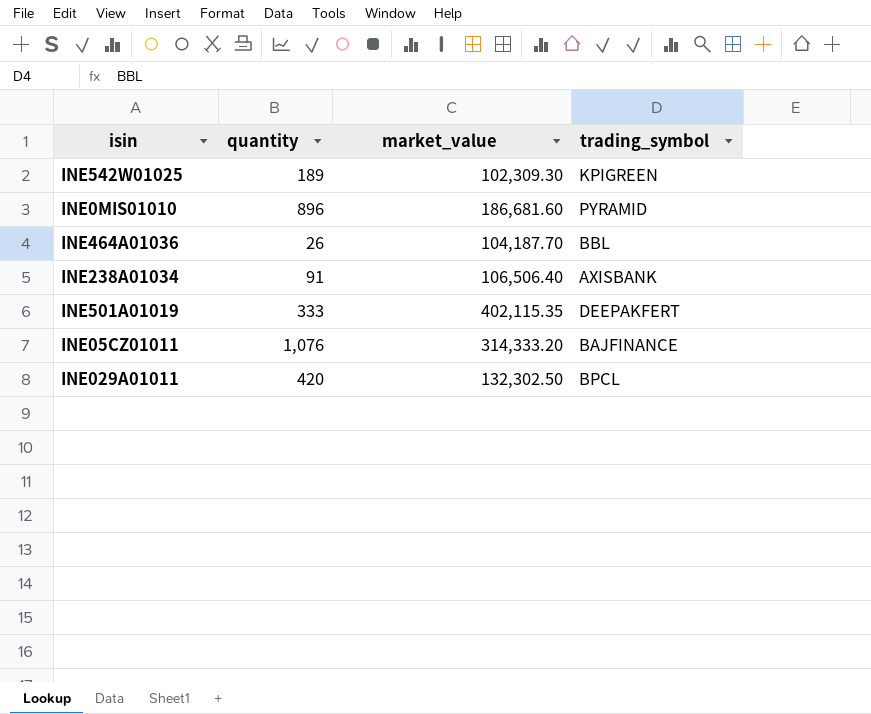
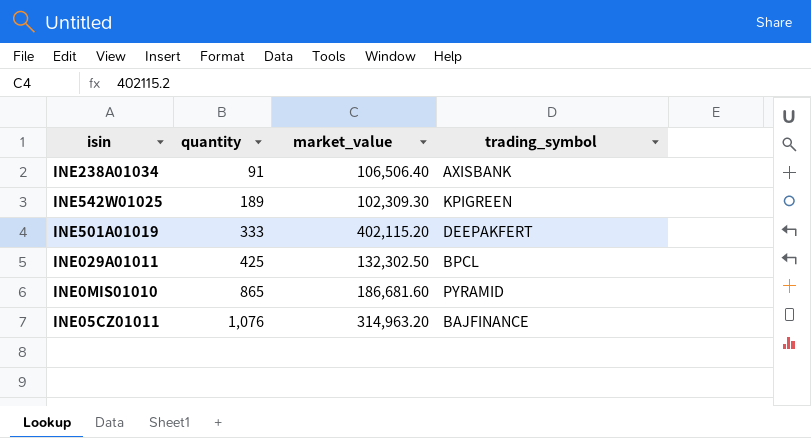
row order: none -> quantity ascending
row INE464A01036: 26 | 104,187.70 | BBL -> none
INE501A01019 | market_value: 402,115.35 -> 402,115.20
INE029A01011 | quantity: 420 -> 425
INE0MIS01010 | quantity: 896 -> 865
INE05CZ01011 | market_value: 314,333.20 -> 314,963.20

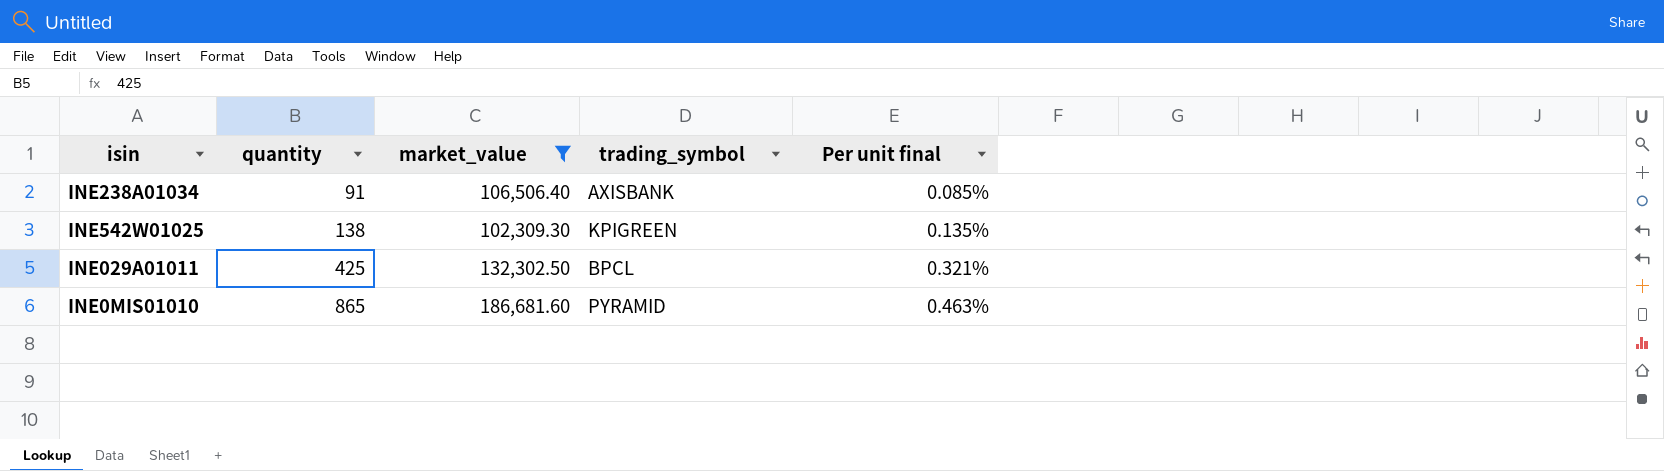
filter: none -> market_value <= 186,681.60
column Per unit final | formula: none -> [quantity] / [market_value]
INE542W01025 | quantity: 189 -> 138

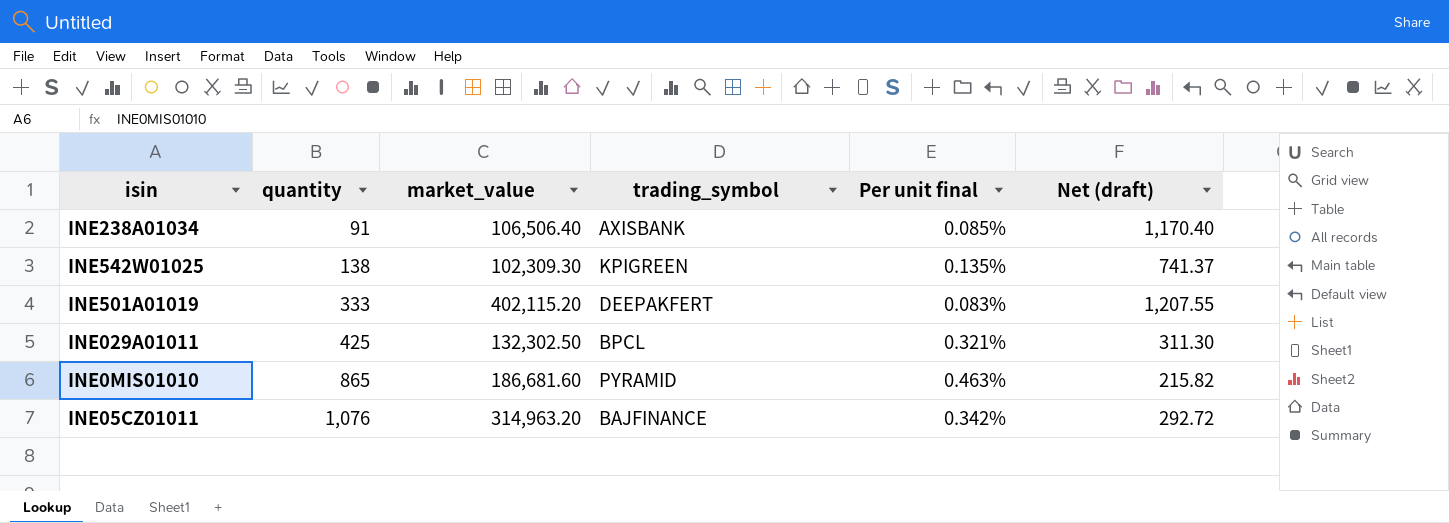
filter: market_value <= 186,681.60 -> none
column Net (draft) | formula: none -> [market_value] / [quantity]

